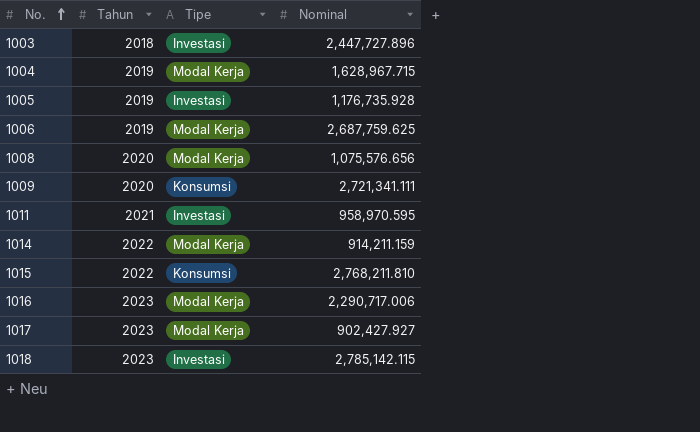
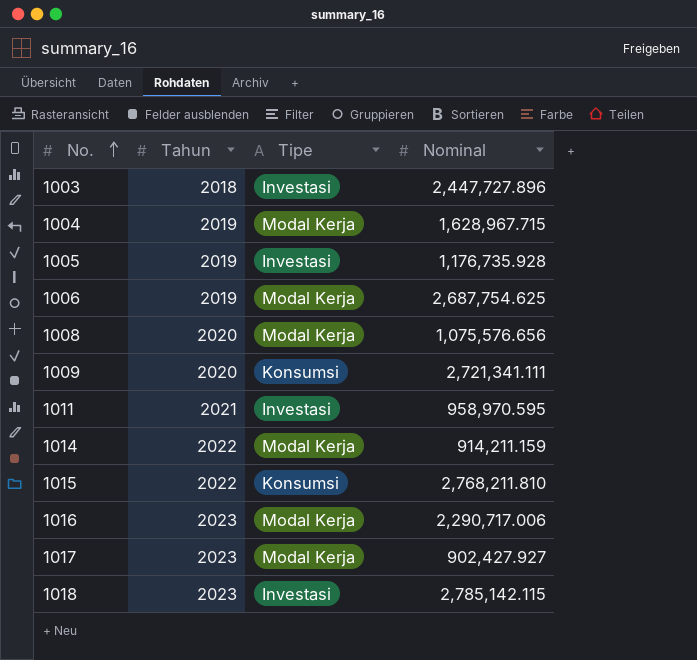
1006 | Nominal: 2,687,759.625 -> 2,687,754.625

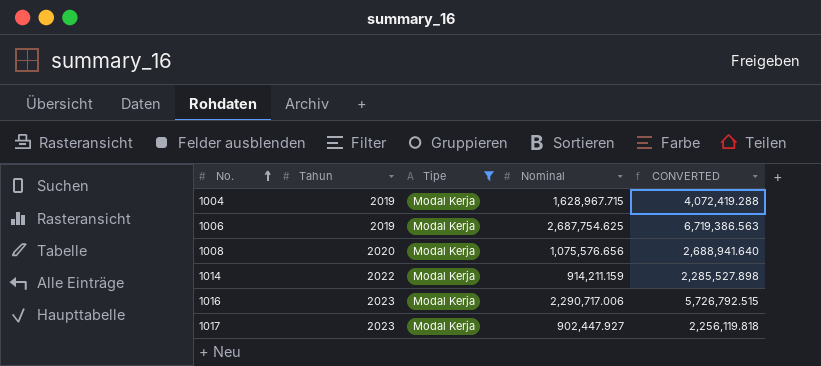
filter: none -> Tipe = Modal Kerja
column CONVERTED | formula: none -> [Nominal] * 2.5
1017 | Nominal: 902,427.927 -> 902,447.927

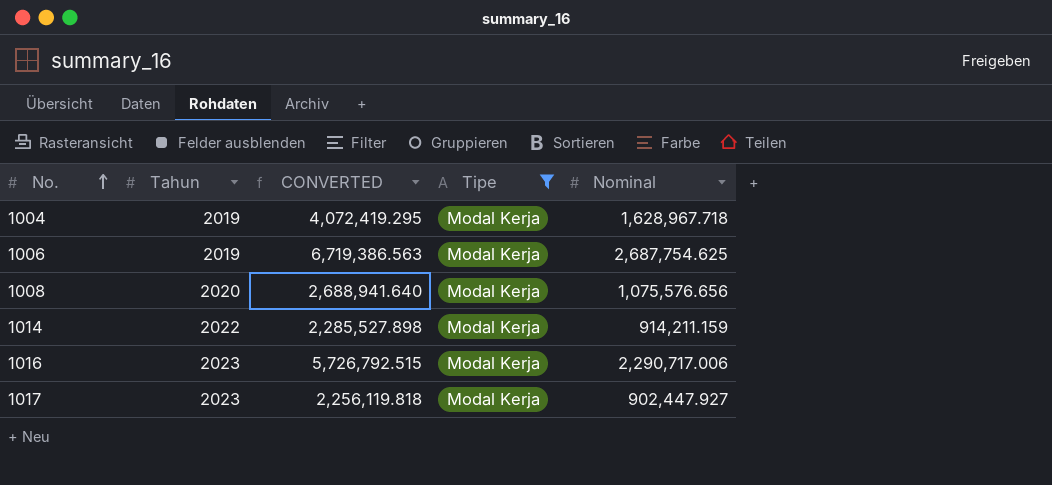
column CONVERTED | position: 5 -> 3
1004 | CONVERTED: 4,072,419.288 -> 4,072,419.295
1004 | Nominal: 1,628,967.715 -> 1,628,967.718

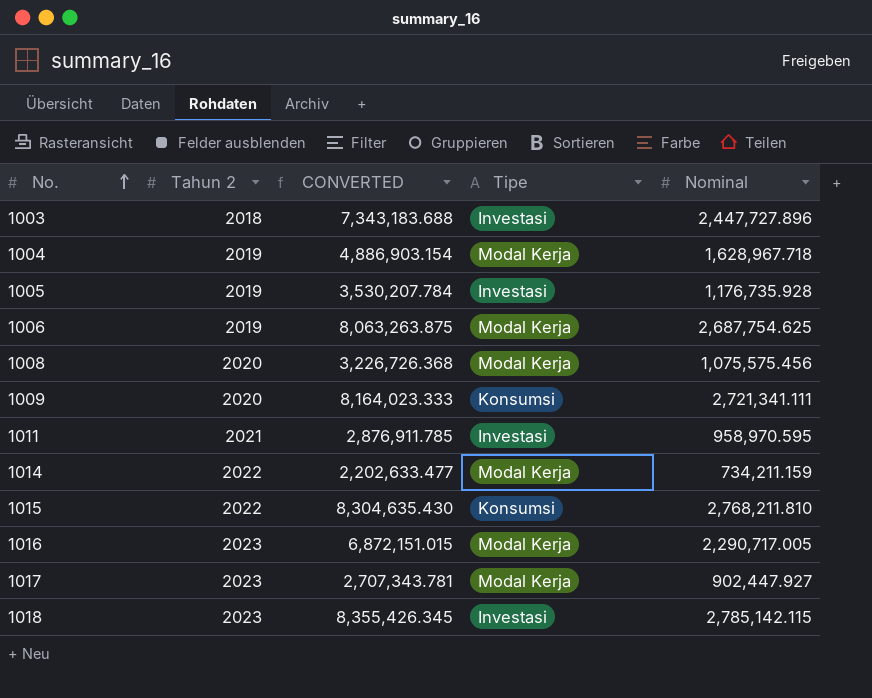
filter: Tipe = Modal Kerja -> none
column name: Tahun -> Tahun 2
column CONVERTED | formula: [Nominal] * 2.5 -> [Nominal] * 3
1008 | Nominal: 1,075,576.656 -> 1,075,575.456
1014 | Nominal: 914,211.159 -> 734,211.159
1016 | Nominal: 2,290,717.006 -> 2,290,717.005

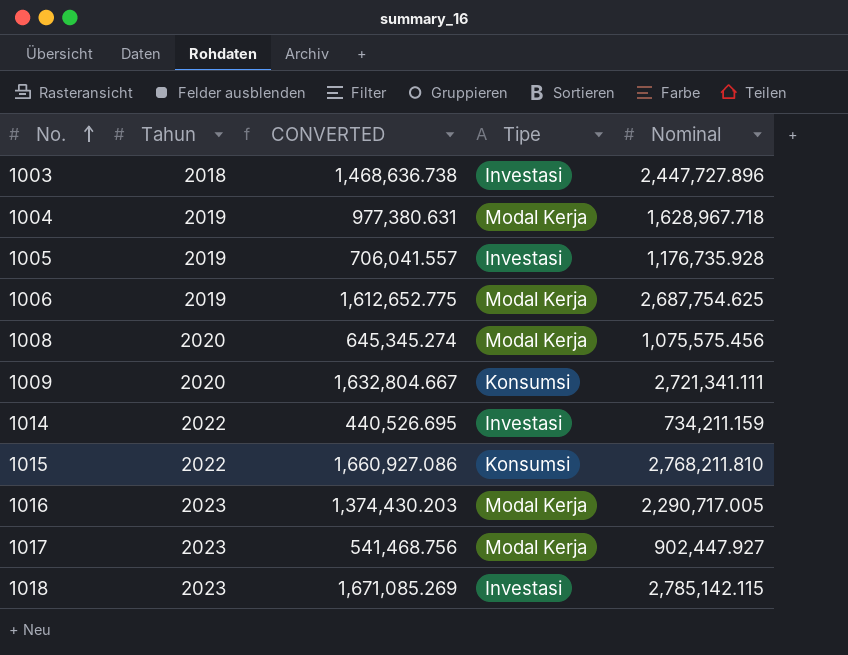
column name: Tahun 2 -> Tahun
column CONVERTED | formula: [Nominal] * 3 -> [Nominal] * 0.6
row 1011: 2021 | 2,876,911.785 | Investasi | 958,970.595 -> none
1014 | Tipe: Modal Kerja -> Investasi

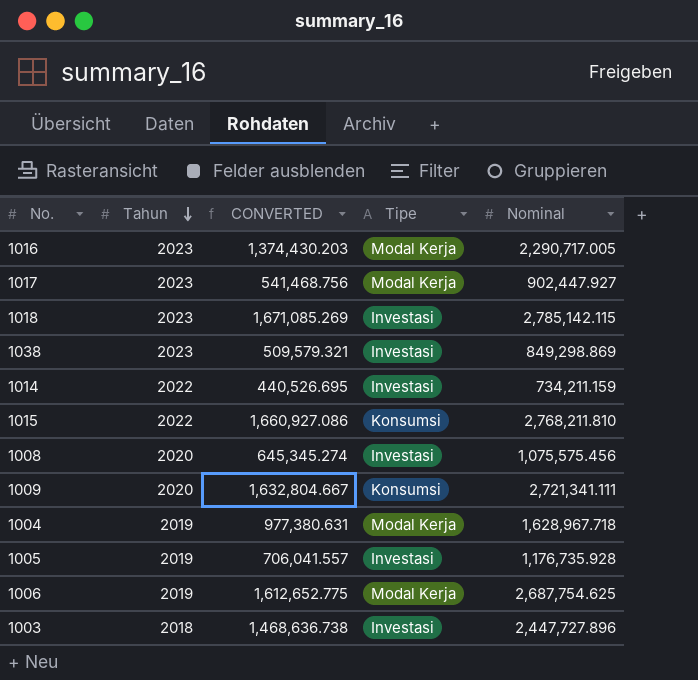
row order: No. ascending -> Tahun descending
row 1038: none -> 2023 | 509,579.321 | Investasi | 849,298.869
1008 | Tipe: Modal Kerja -> Investasi

